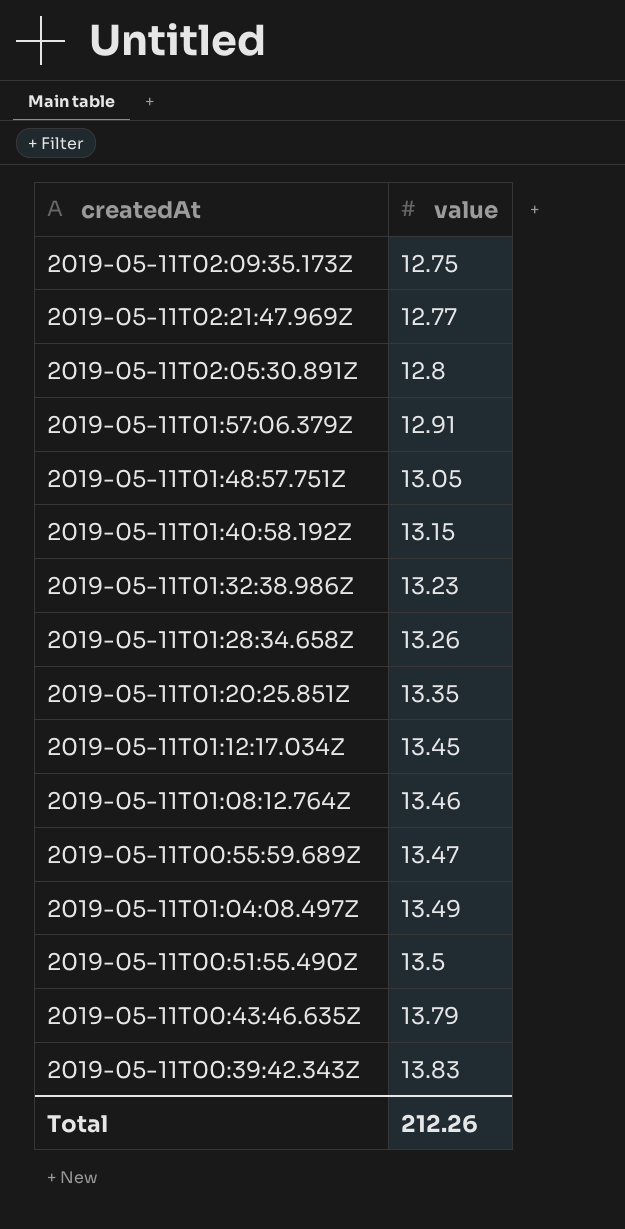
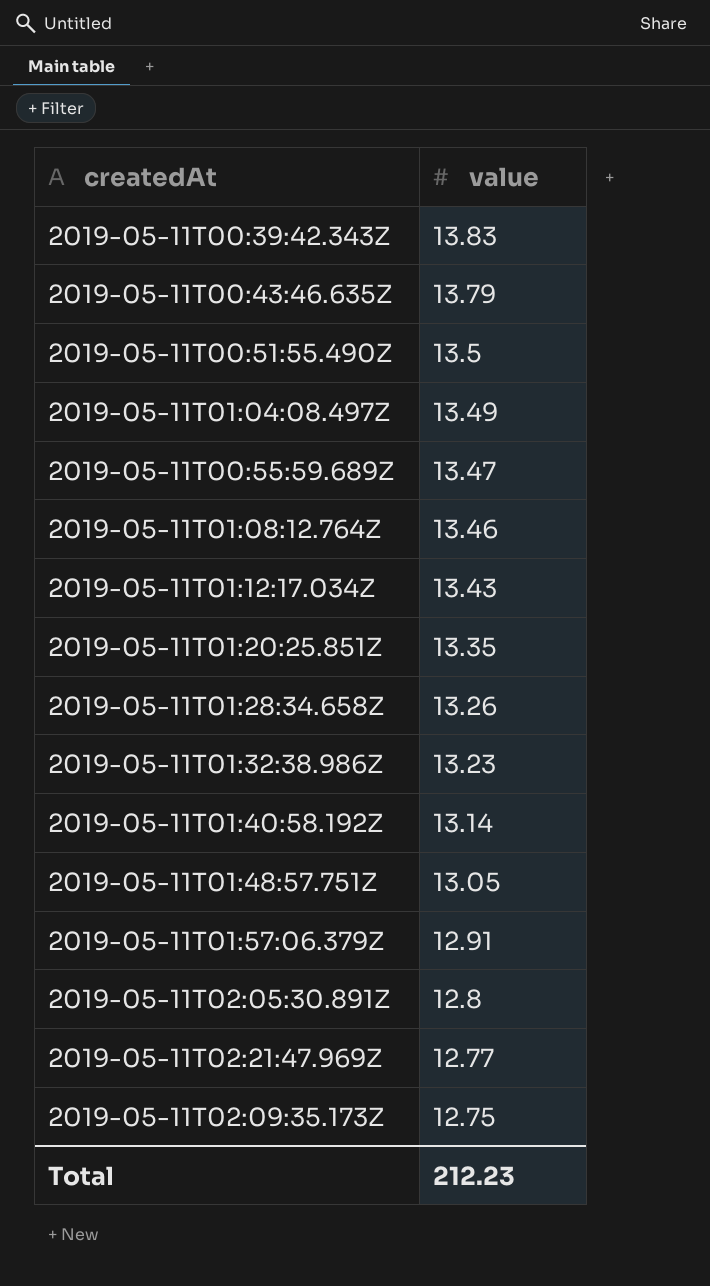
row order: value ascending -> value descending
2019-05-11T01:12:17.034Z | value: 13.45 -> 13.43
2019-05-11T01:40:58.192Z | value: 13.15 -> 13.14
Total | value: 212.26 -> 212.23

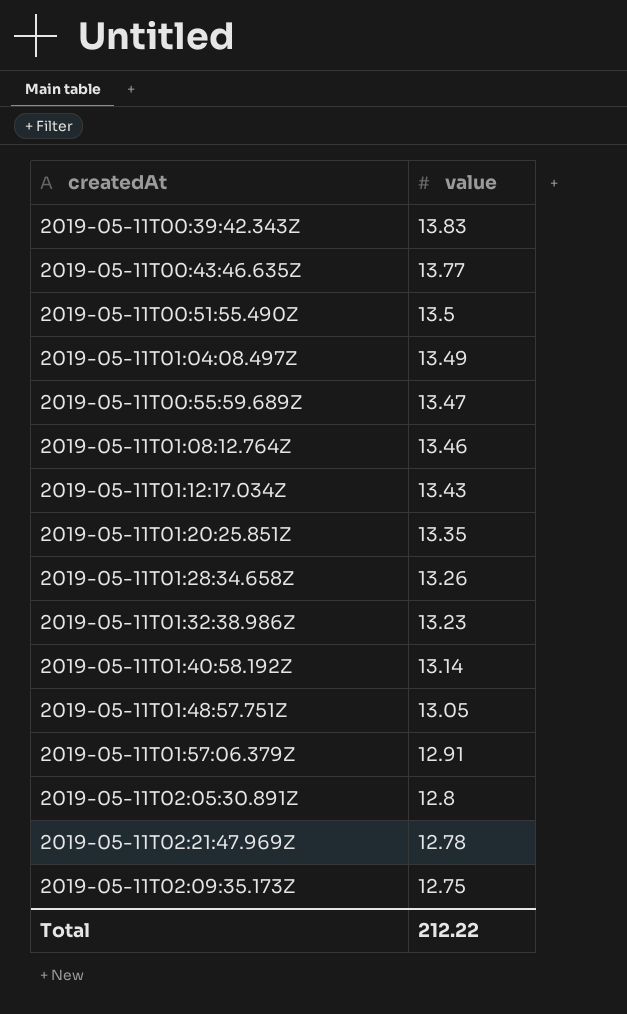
2019-05-11T00:43:46.635Z | value: 13.79 -> 13.77
2019-05-11T02:21:47.969Z | value: 12.77 -> 12.78
Total | value: 212.23 -> 212.22

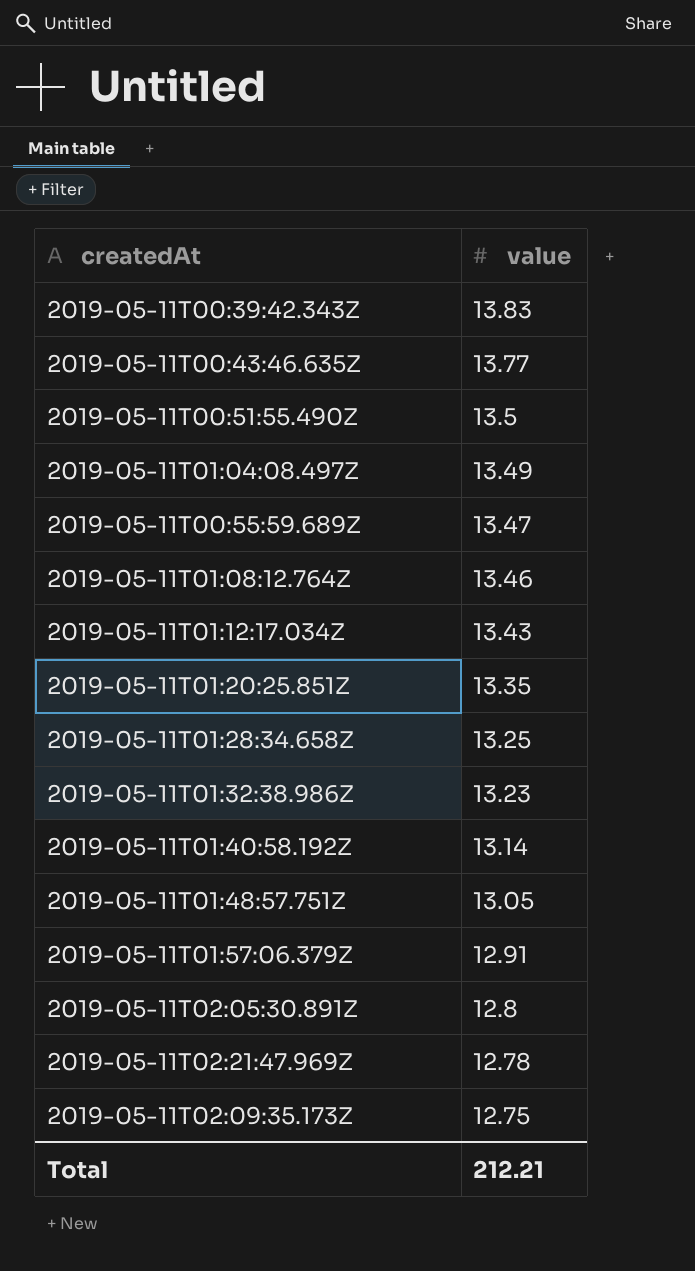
2019-05-11T01:28:34.658Z | value: 13.26 -> 13.25
Total | value: 212.22 -> 212.21

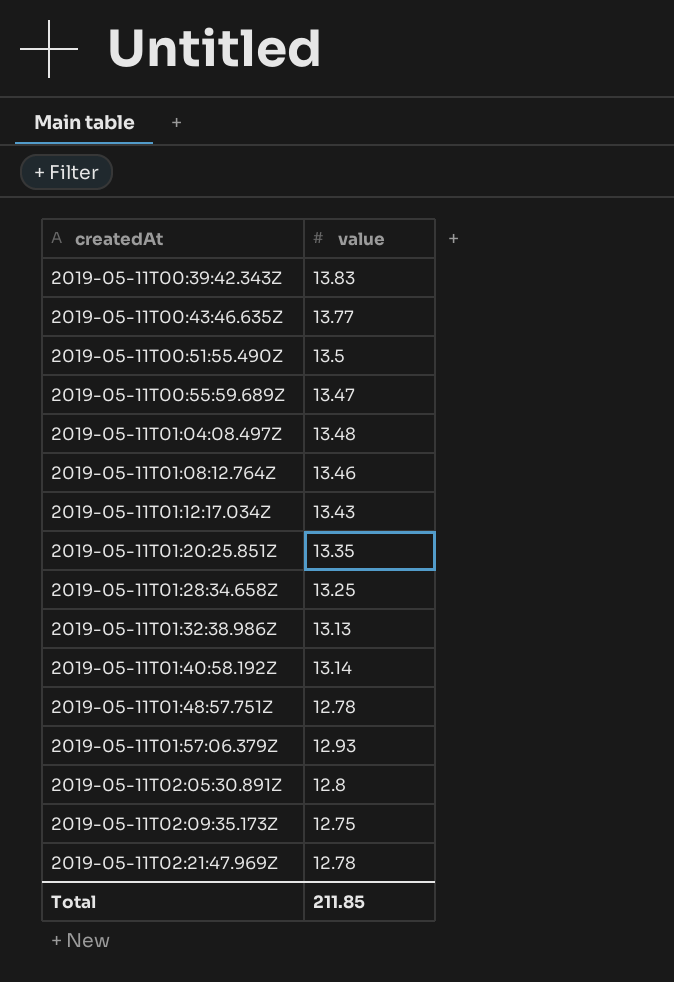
row order: value descending -> createdAt ascending
2019-05-11T01:04:08.497Z | value: 13.49 -> 13.48
2019-05-11T01:32:38.986Z | value: 13.23 -> 13.13
2019-05-11T01:48:57.751Z | value: 13.05 -> 12.78
2019-05-11T01:57:06.379Z | value: 12.91 -> 12.93
Total | value: 212.21 -> 211.85

